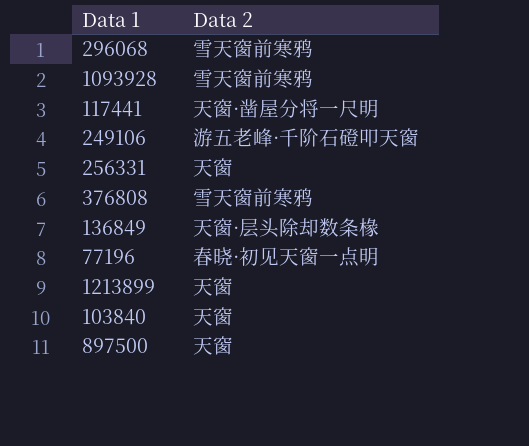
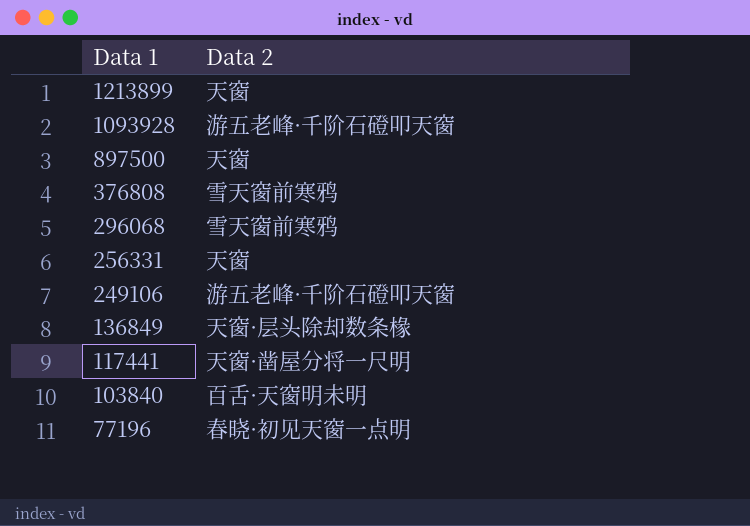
row order: none -> Data 1 descending
1093928 | Data 2: 雪天窗前寒鸦 -> 游五老峰·千阶石磴叩天窗
103840 | Data 2: 天窗 -> 百舌·天窗明未明

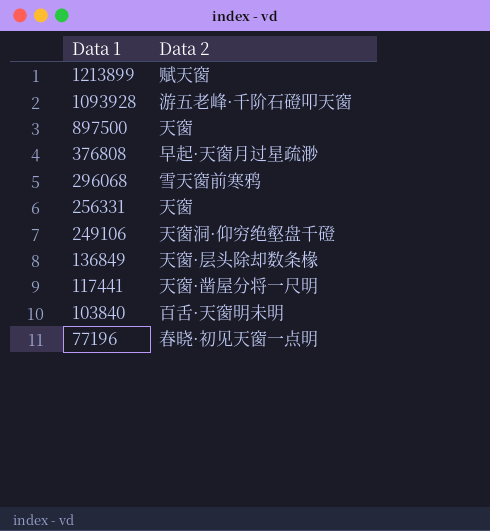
1213899 | Data 2: 天窗 -> 赋天窗
376808 | Data 2: 雪天窗前寒鸦 -> 早起·天窗月过星疏渺
249106 | Data 2: 游五老峰·千阶石磴叩天窗 -> 天窗洞·仰穷绝壑盘千磴

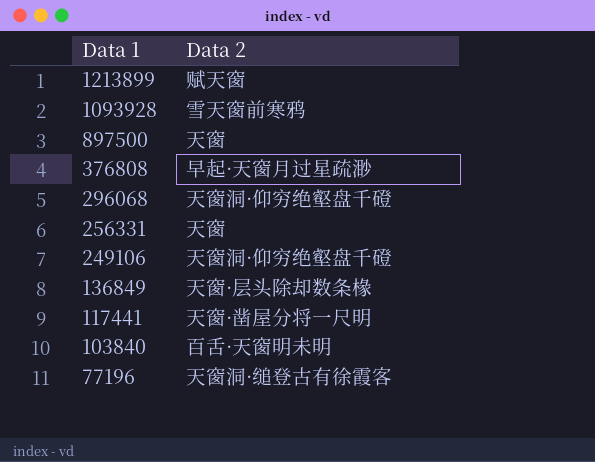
1093928 | Data 2: 游五老峰·千阶石磴叩天窗 -> 雪天窗前寒鸦
296068 | Data 2: 雪天窗前寒鸦 -> 天窗洞·仰穷绝壑盘千磴
77196 | Data 2: 春晓·初见天窗一点明 -> 天窗洞·缒登古有徐霞客

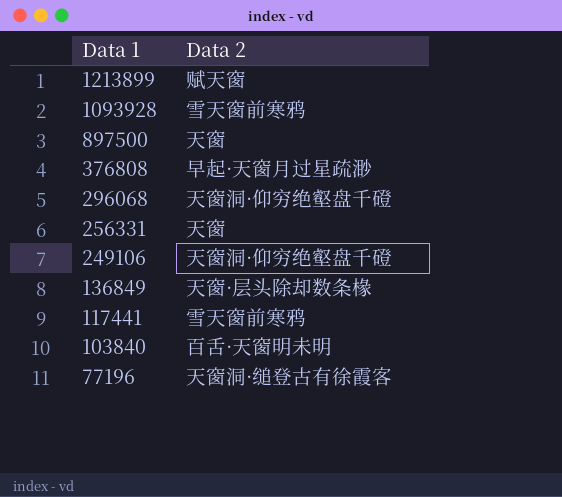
117441 | Data 2: 天窗·凿屋分将一尺明 -> 雪天窗前寒鸦

